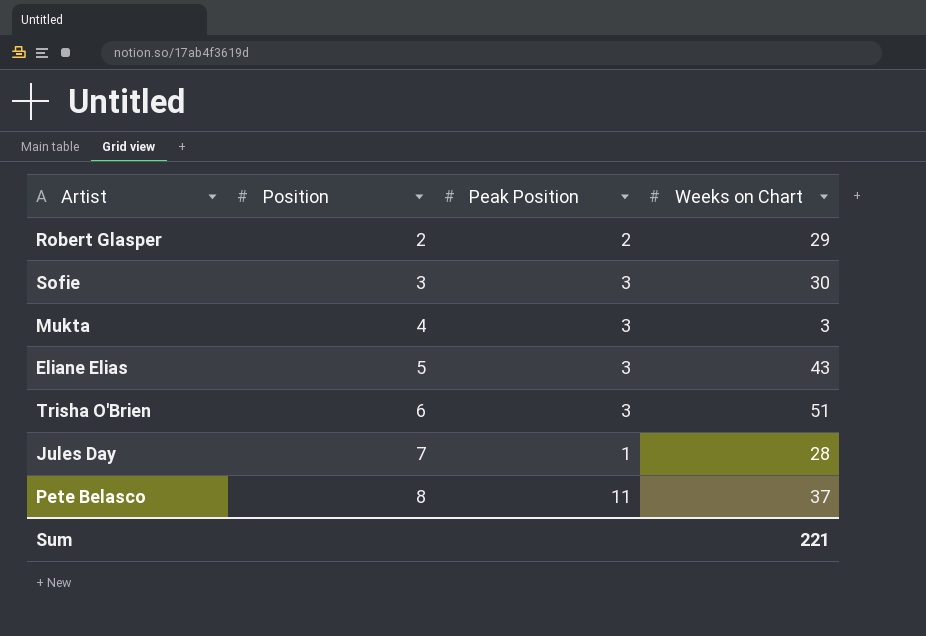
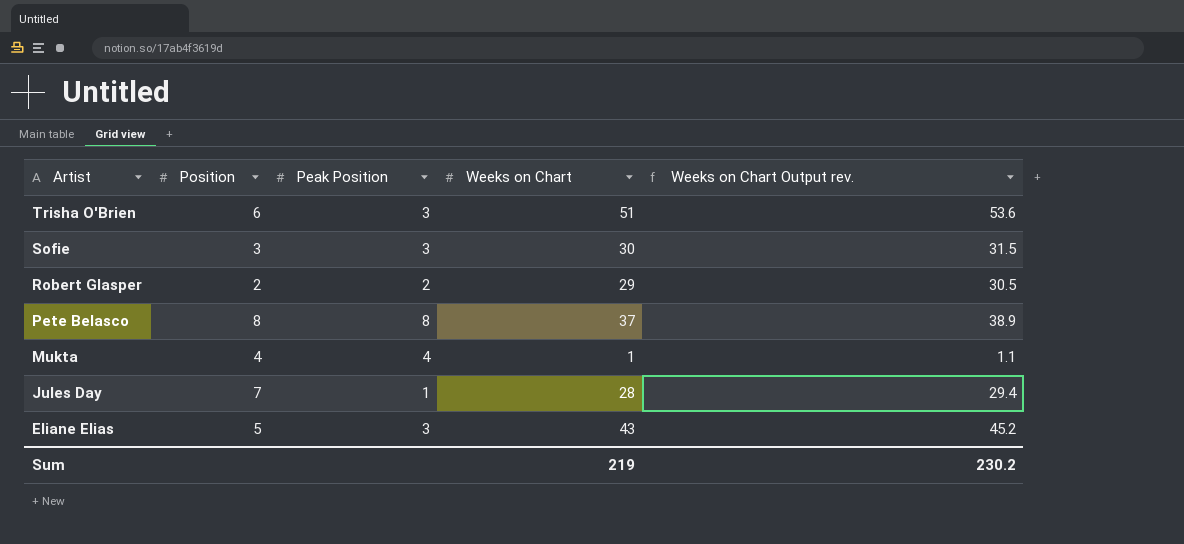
row order: Position ascending -> Artist descending
column Weeks on Chart Output rev. | formula: none -> [Weeks on Chart] * 1.05
Pete Belasco | Peak Position: 11 -> 8
Mukta | Peak Position: 3 -> 4
Mukta | Weeks on Chart: 3 -> 1
Sum | Weeks on Chart: 221 -> 219

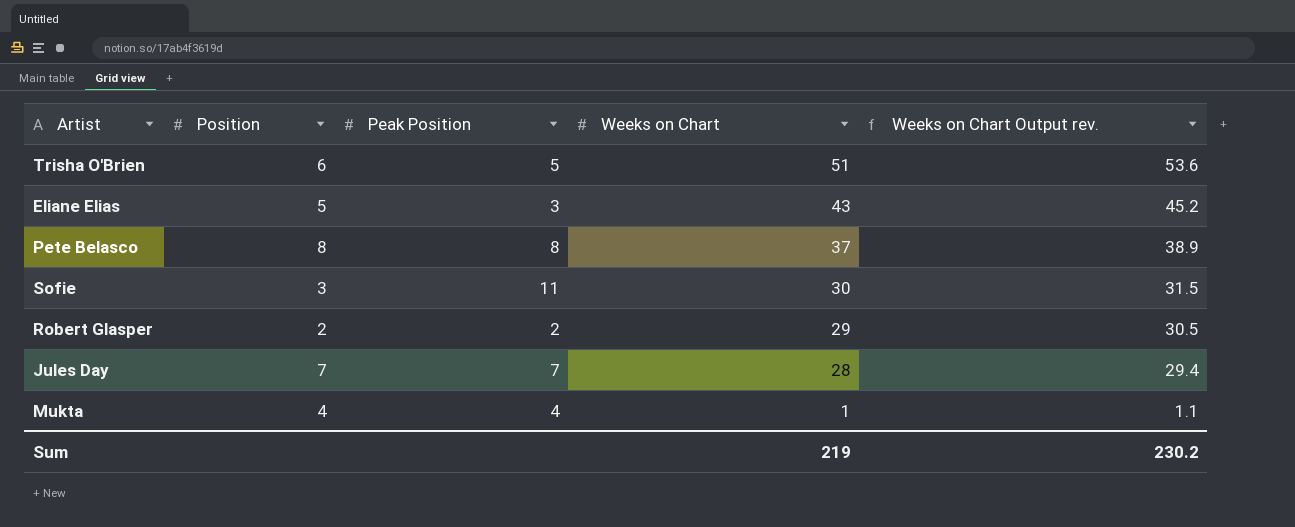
row order: Artist descending -> Weeks on Chart descending
Trisha O'Brien | Peak Position: 3 -> 5
Sofie | Peak Position: 3 -> 11
Jules Day | Peak Position: 1 -> 7

